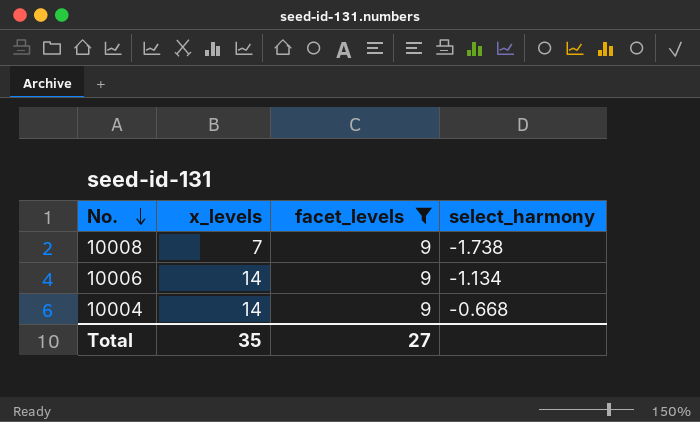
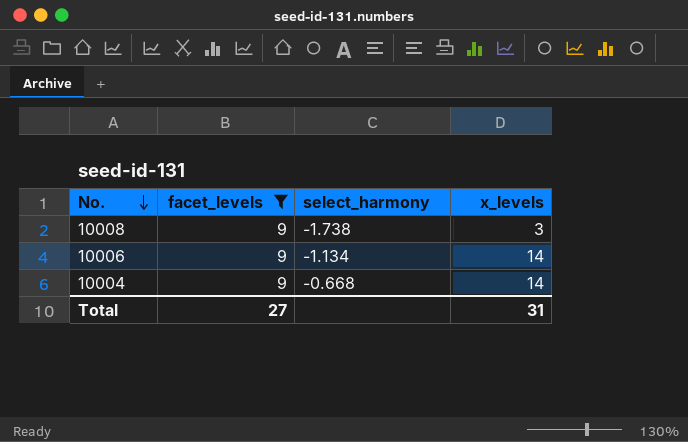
column x_levels | position: 2 -> 4
10008 | x_levels: 7 -> 3
Total | x_levels: 35 -> 31

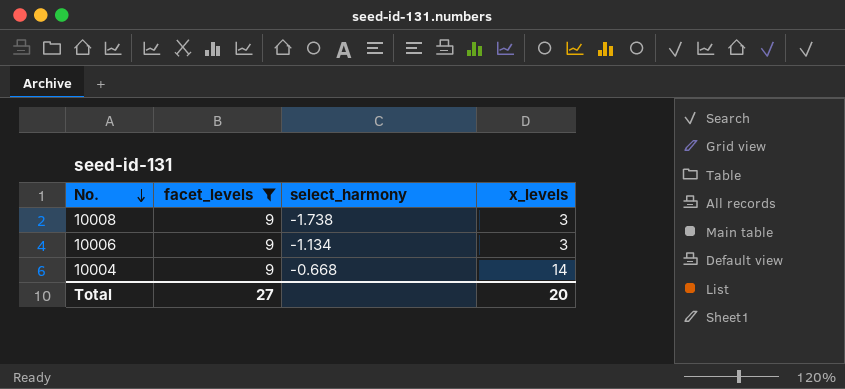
10006 | x_levels: 14 -> 3
Total | x_levels: 31 -> 20

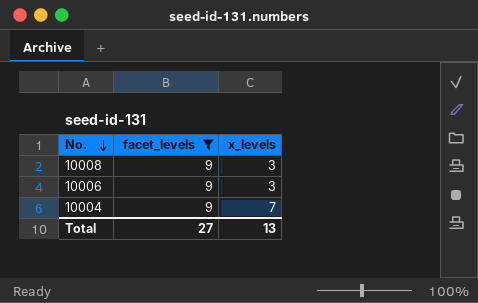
column select_harmony | position: 3 -> none
10004 | x_levels: 14 -> 7
Total | x_levels: 20 -> 13

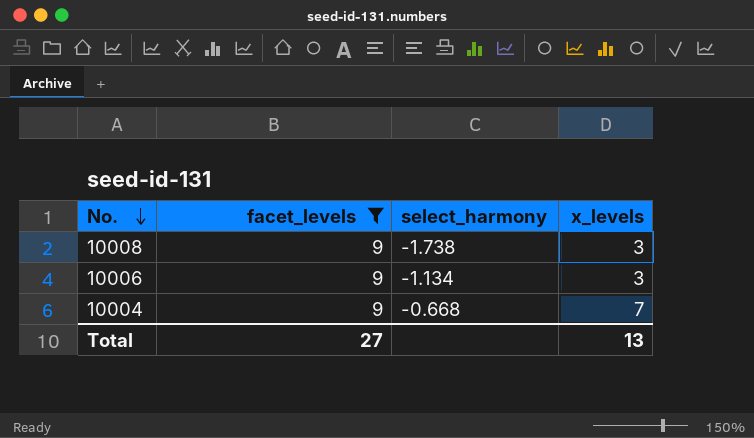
column select_harmony | position: none -> 3

